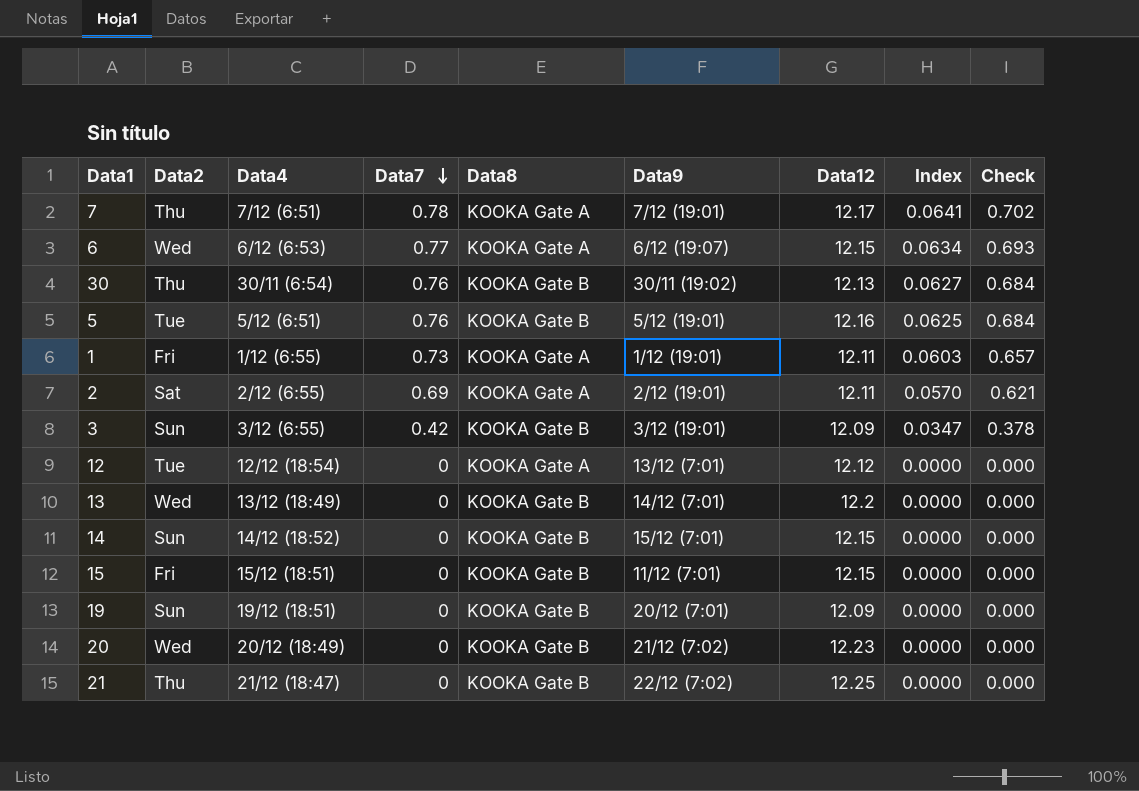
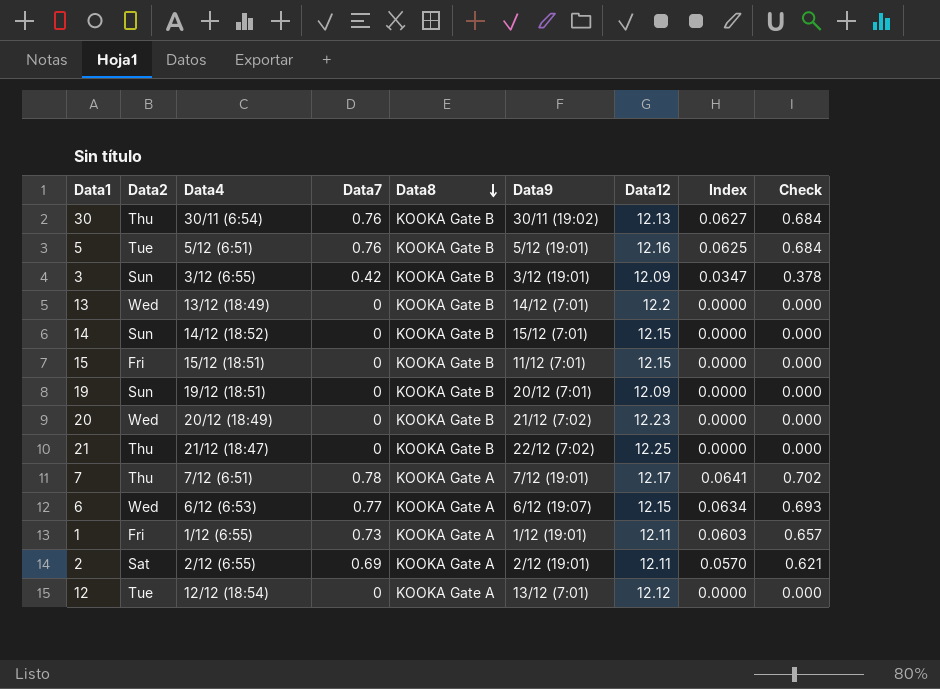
row order: Data7 descending -> Data8 descending

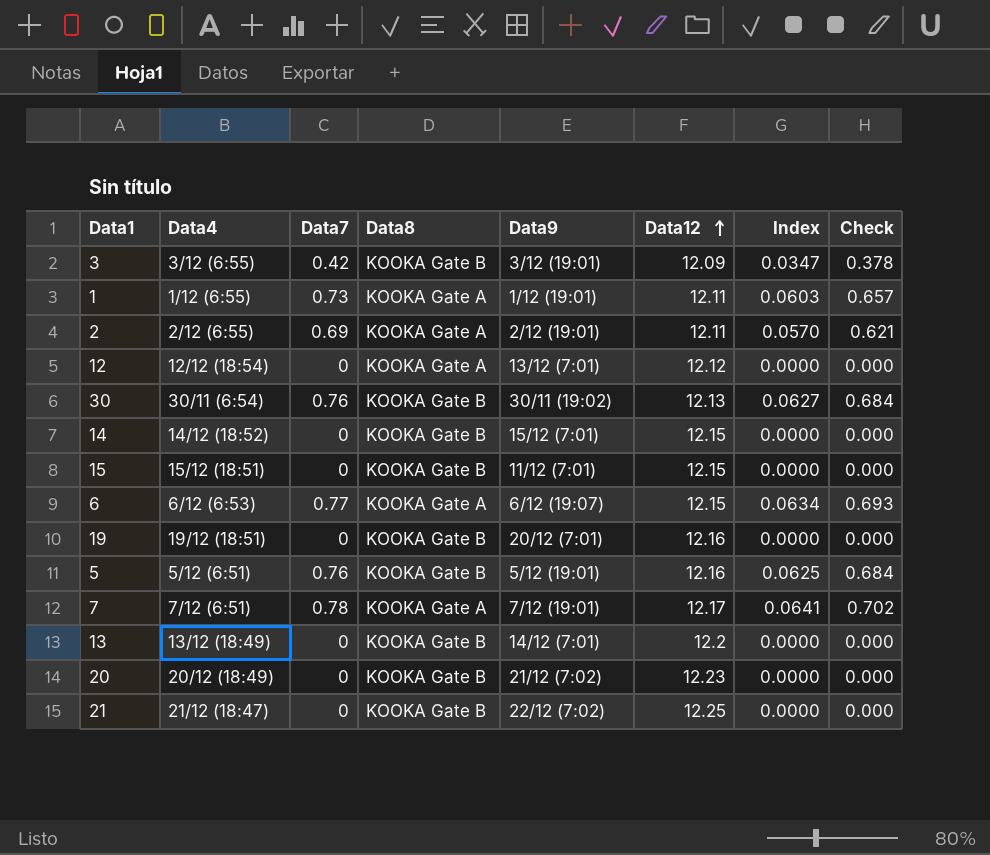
row order: Data8 descending -> Data12 ascending
column Data2 | position: 2 -> none
19 | Data12: 12.09 -> 12.16

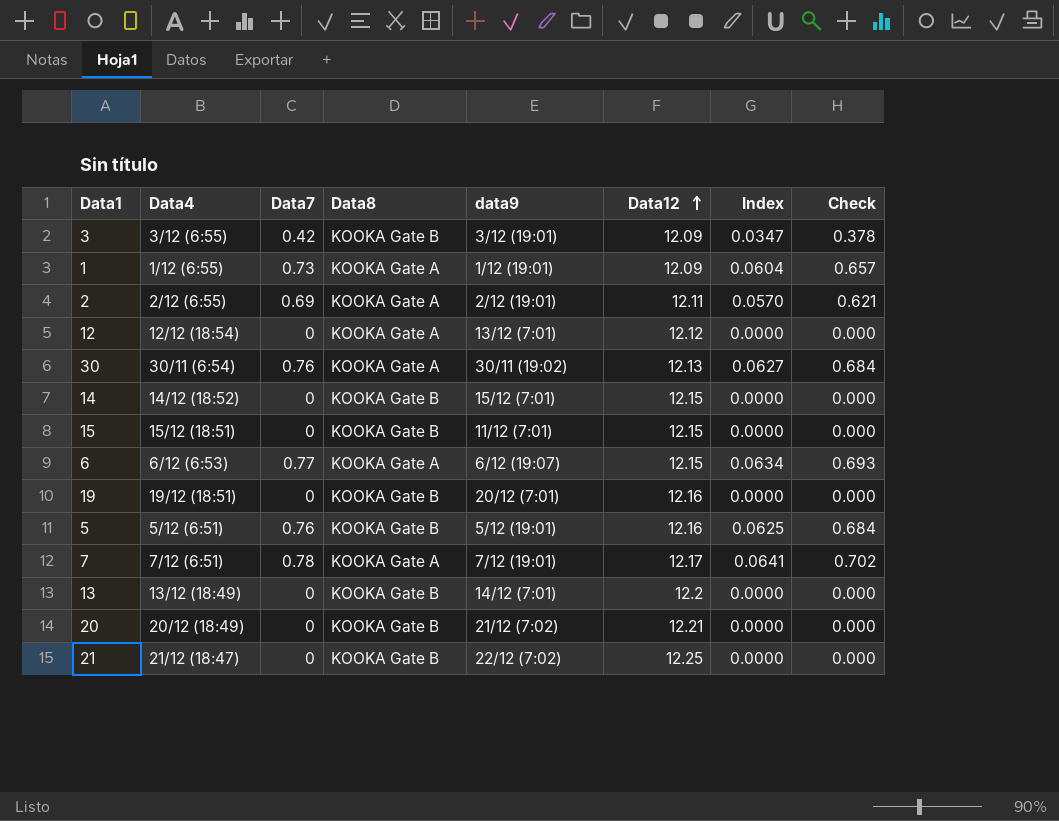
column name: Data9 -> data9
1 | Data12: 12.11 -> 12.09
1 | Index: 0.0603 -> 0.0604
30 | Data8: KOOKA Gate B -> KOOKA Gate A
20 | Data12: 12.23 -> 12.21

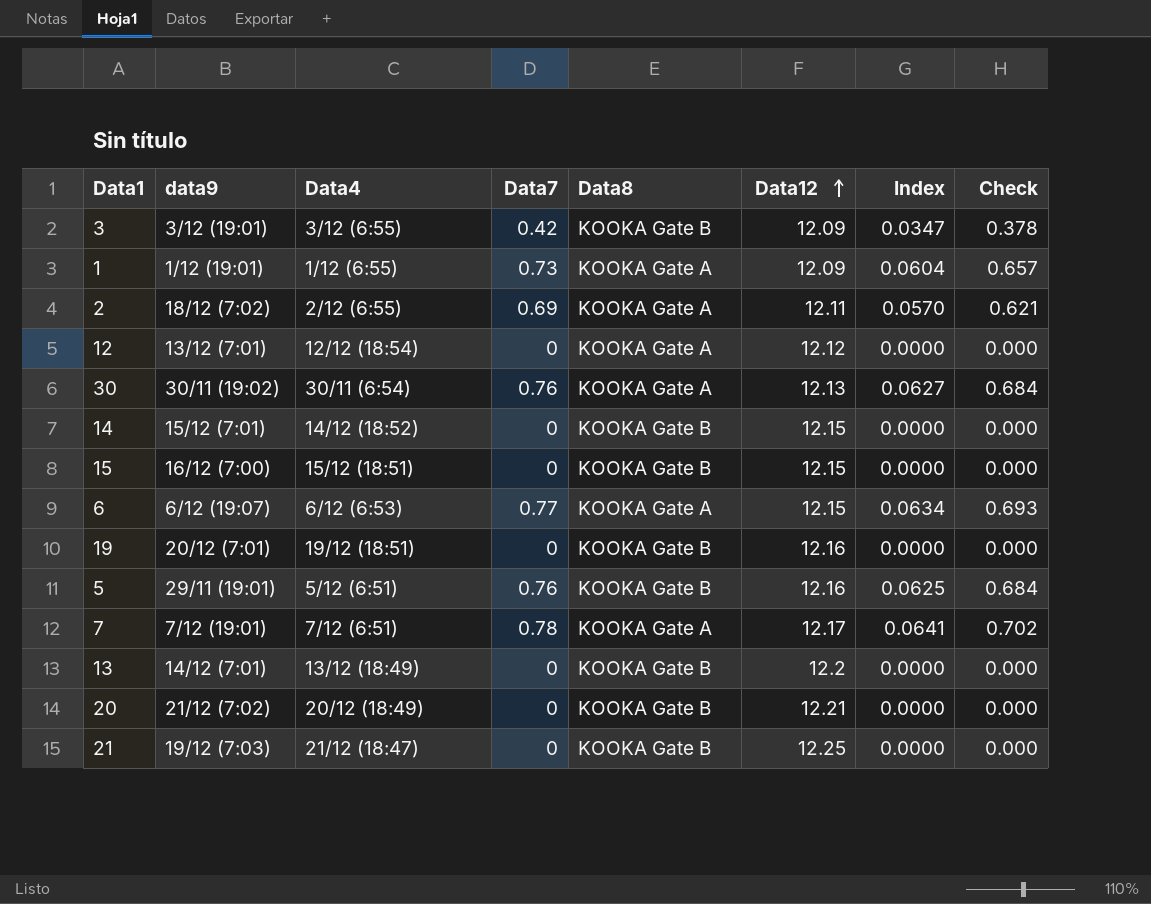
column data9 | position: 5 -> 2
2 | data9: 2/12 (19:01) -> 18/12 (7:02)
15 | data9: 11/12 (7:01) -> 16/12 (7:00)
5 | data9: 5/12 (19:01) -> 29/11 (19:01)
21 | data9: 22/12 (7:02) -> 19/12 (7:03)

